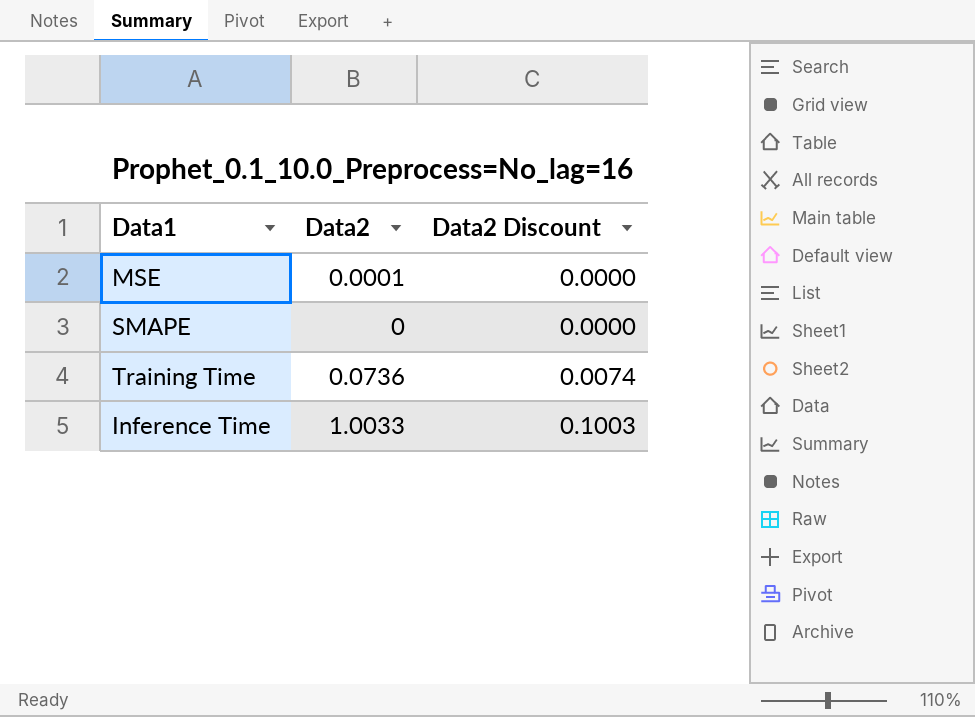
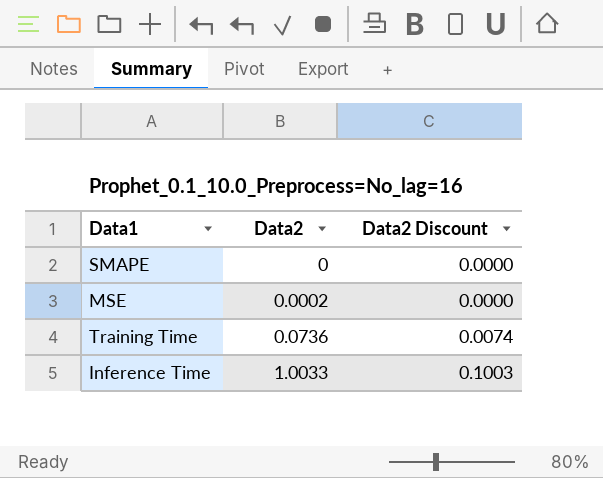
row order: Data2 Discount ascending -> Data2 ascending
MSE | Data2: 0.0001 -> 0.0002

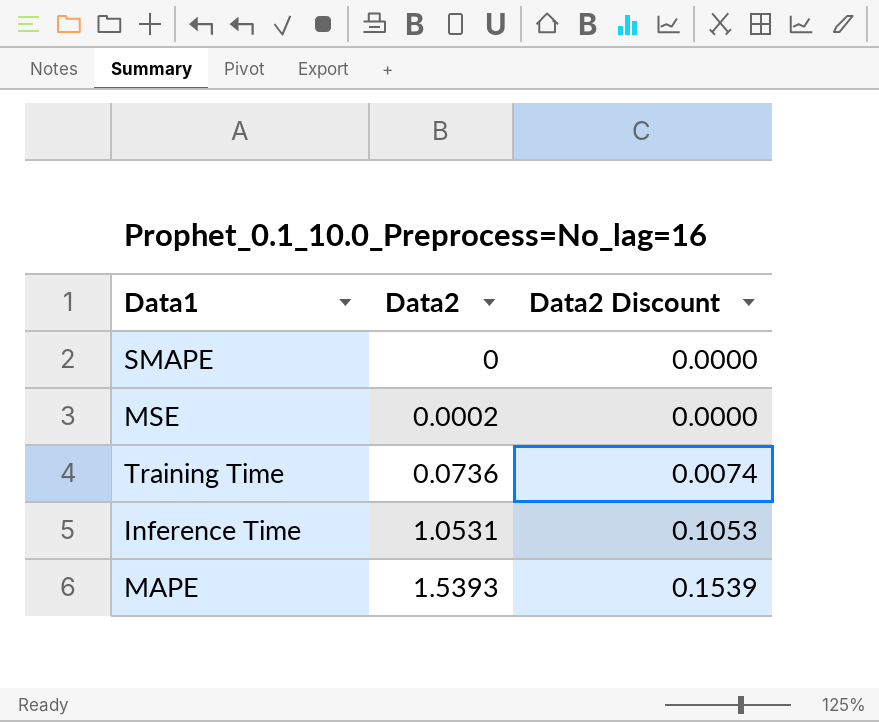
Inference Time | Data2: 1.0033 -> 1.0531
Inference Time | Data2 Discount: 0.1003 -> 0.1053
row MAPE: none -> 1.5393 | 0.1539

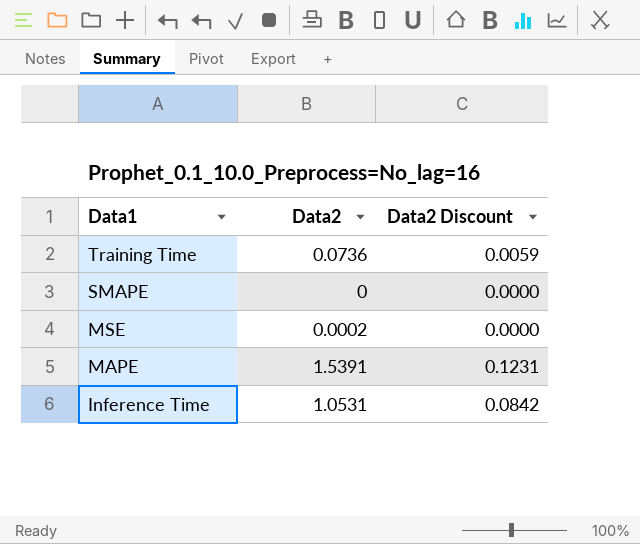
row order: Data2 ascending -> Data1 descending
column Data2 Discount | formula: [Data2] * 0.1 -> [Data2] * 0.08
MAPE | Data2: 1.5393 -> 1.5391

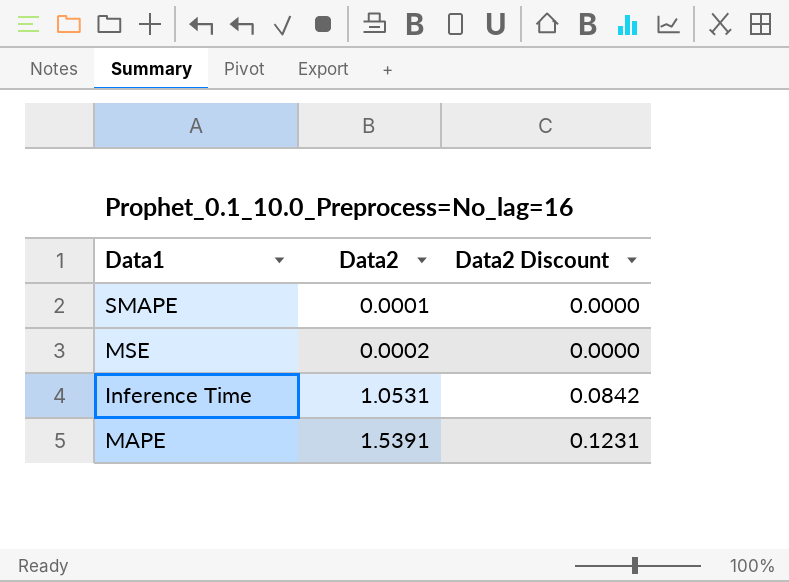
row order: Data1 descending -> Data2 ascending
row Training Time: 0.0736 | 0.0059 -> none
SMAPE | Data2: 0 -> 0.0001

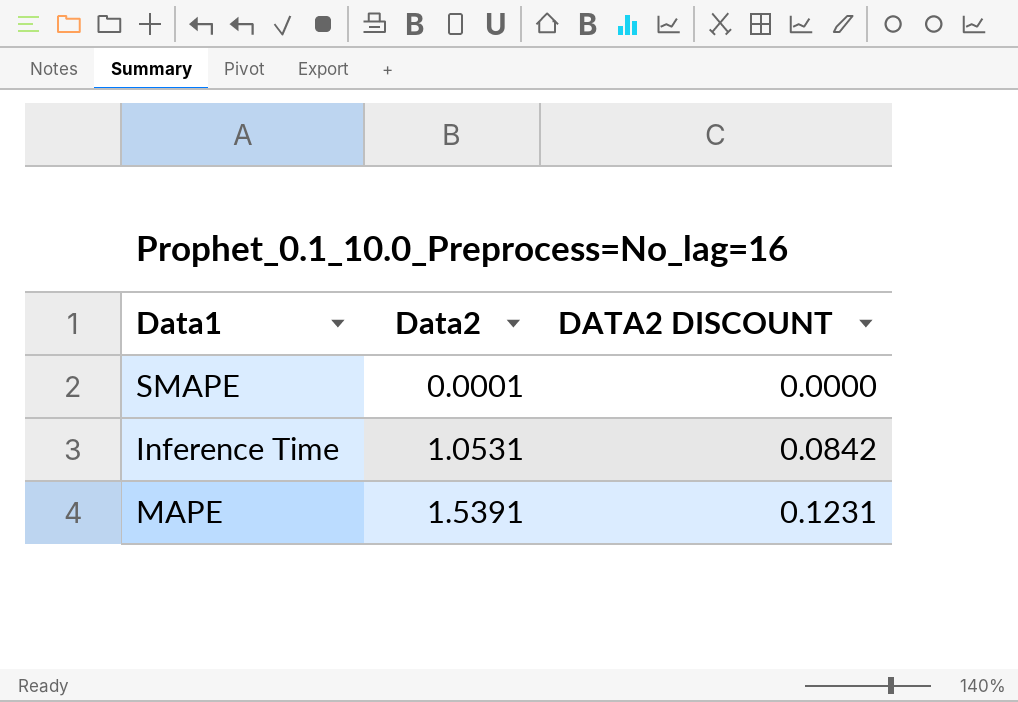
column name: Data2 Discount -> DATA2 DISCOUNT
row MSE: 0.0002 | 0.0000 -> none

